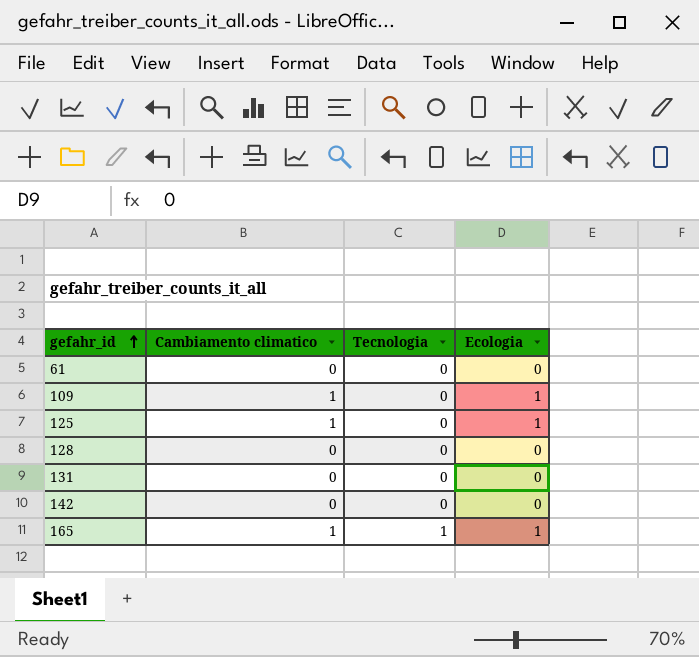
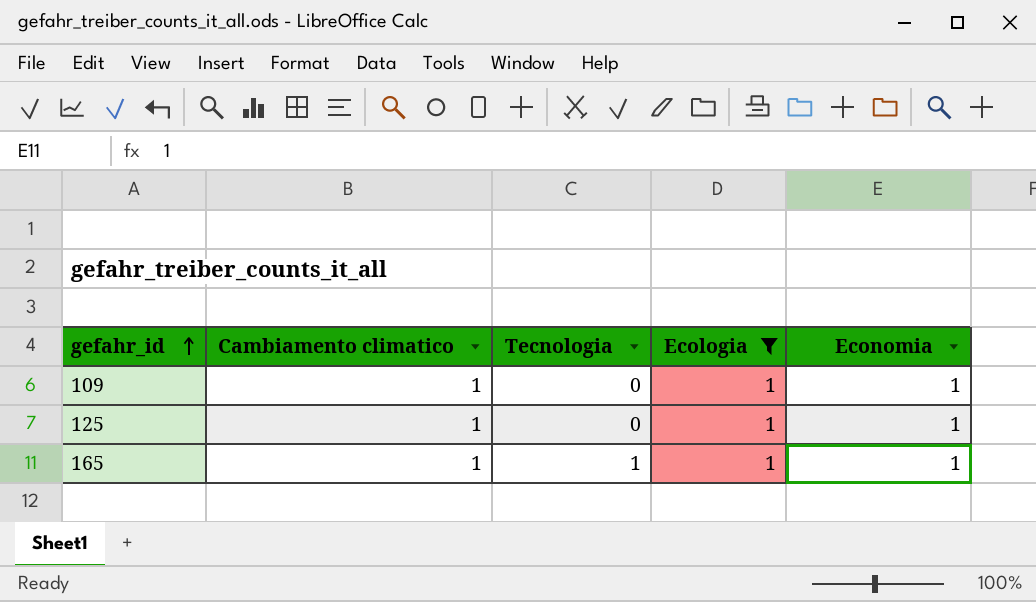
filter: none -> Ecologia = 1
column Economia | position: none -> 5

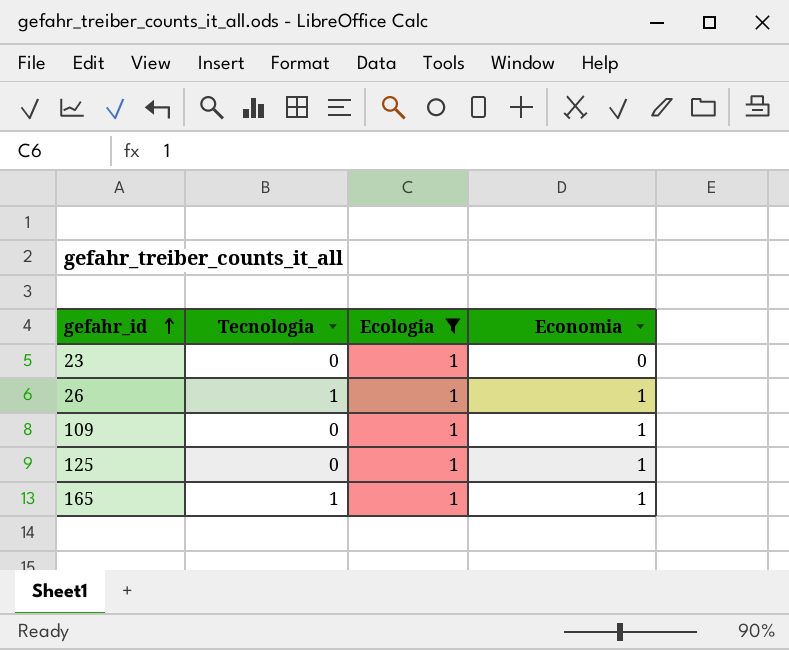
column Cambiamento climatico | position: 2 -> none
row 23: none -> 0 | 1 | 0
row 26: none -> 1 | 1 | 1

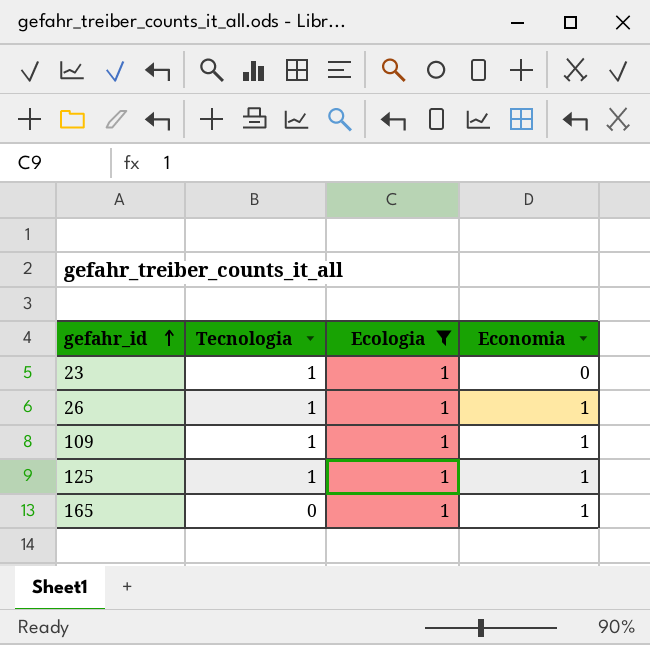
23 | Tecnologia: 0 -> 1
109 | Tecnologia: 0 -> 1
125 | Tecnologia: 0 -> 1
165 | Tecnologia: 1 -> 0

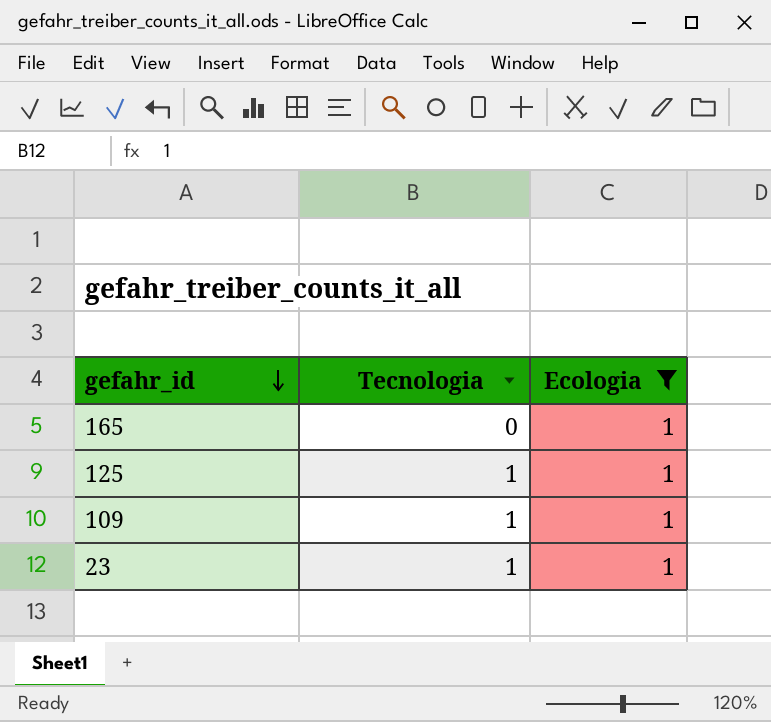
row order: gefahr_id ascending -> gefahr_id descending
column Economia | position: 4 -> none
row 26: 1 | 1 | 1 -> none

